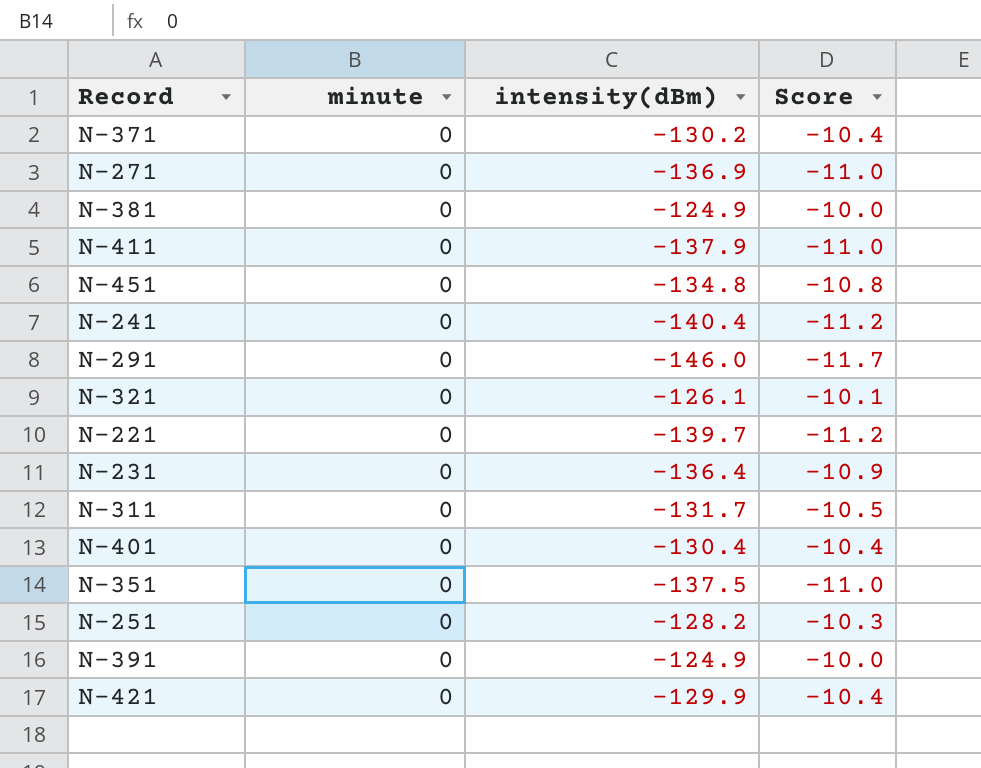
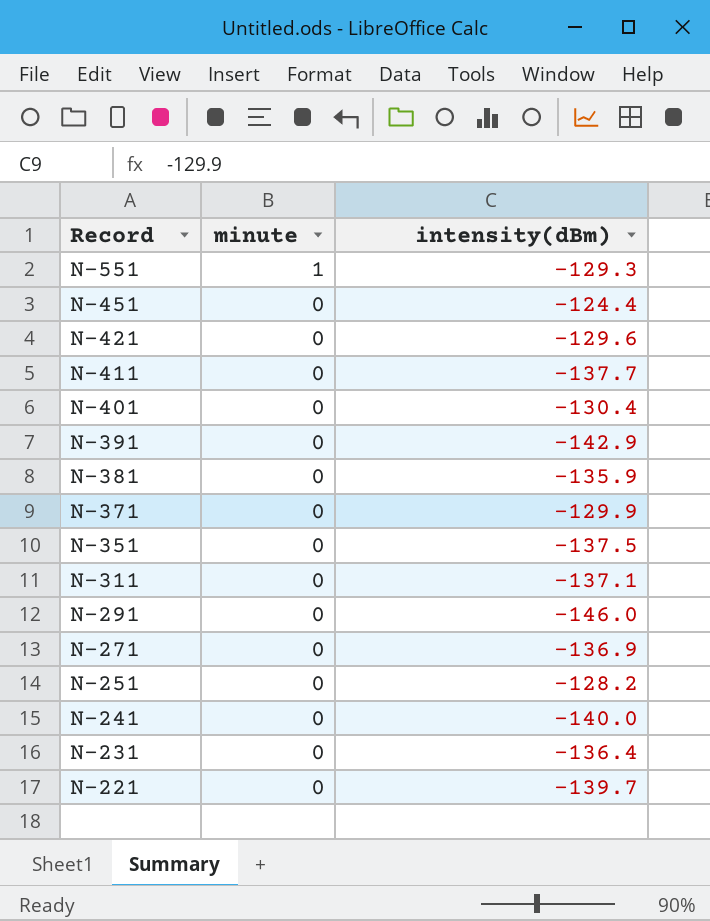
row order: none -> Record descending
column Score | formula: [intensity(dBm)] * 0.08 -> none
row N-321: 0 | -126.1 | -10.1 -> none
row N-551: none -> 1 | -129.3
N-451 | intensity(dBm): -134.8 -> -124.4
N-421 | intensity(dBm): -129.9 -> -129.6
N-411 | intensity(dBm): -137.9 -> -137.7
N-391 | intensity(dBm): -124.9 -> -142.9
N-381 | intensity(dBm): -124.9 -> -135.9
N-371 | intensity(dBm): -130.2 -> -129.9
N-311 | intensity(dBm): -131.7 -> -137.1
N-241 | intensity(dBm): -140.4 -> -140.0

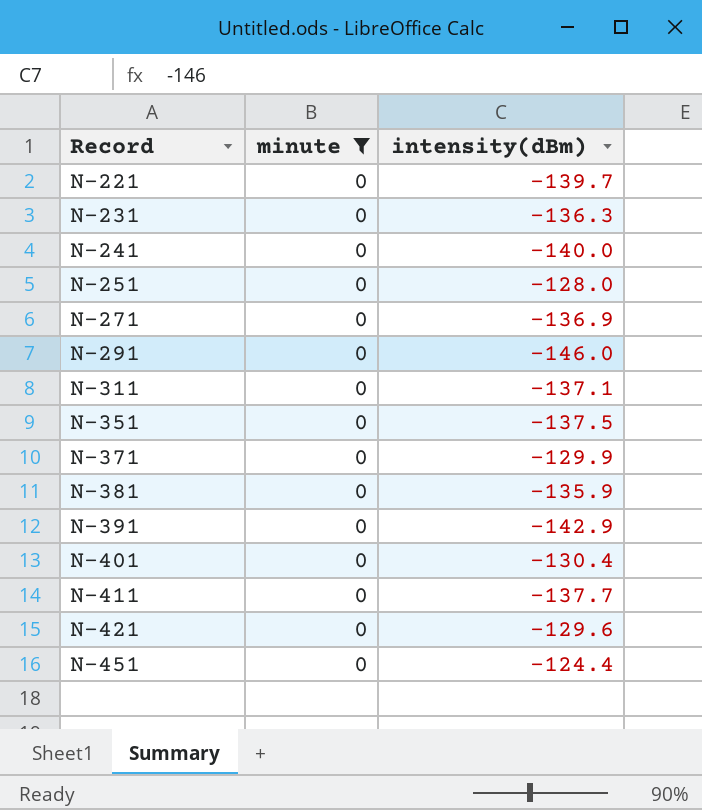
filter: none -> minute = 0
row order: Record descending -> Record ascending
N-231 | intensity(dBm): -136.4 -> -136.3
N-251 | intensity(dBm): -128.2 -> -128.0

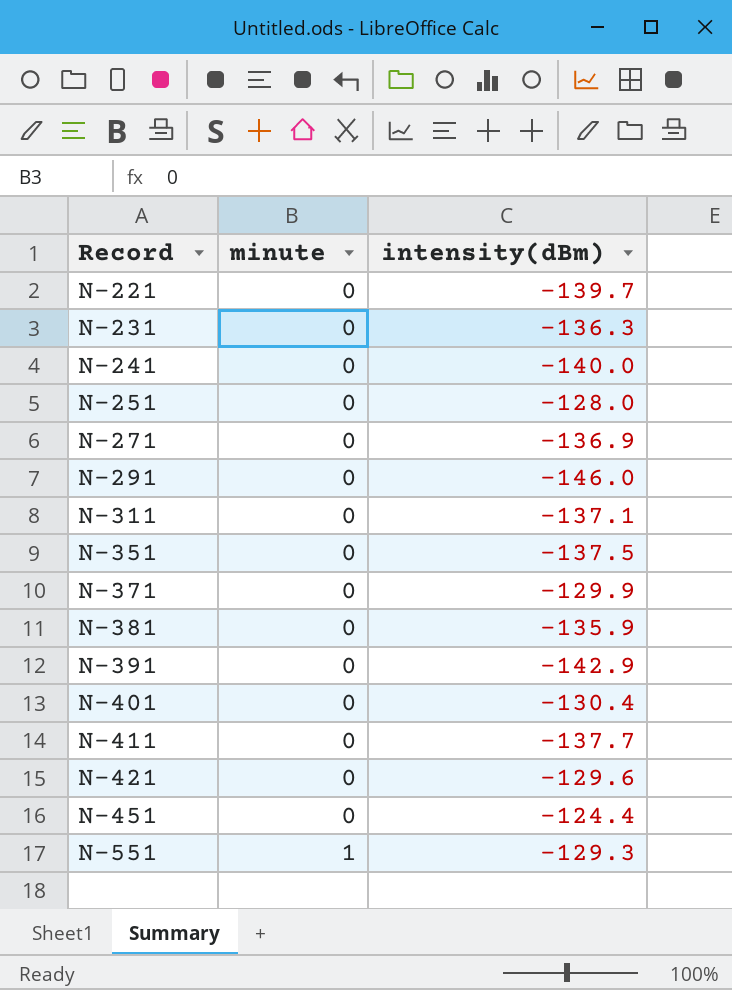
filter: minute = 0 -> none

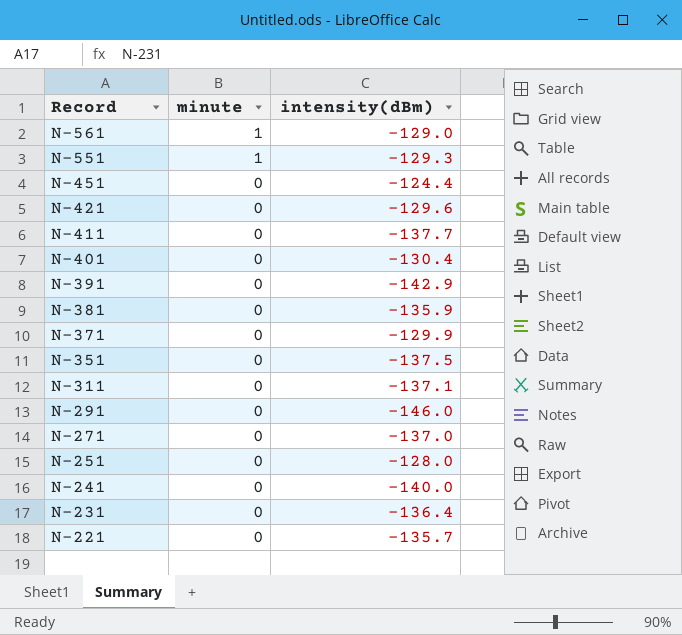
row order: Record ascending -> Record descending
row N-561: none -> 1 | -129.0
N-271 | intensity(dBm): -136.9 -> -137.0
N-231 | intensity(dBm): -136.3 -> -136.4
N-221 | intensity(dBm): -139.7 -> -135.7

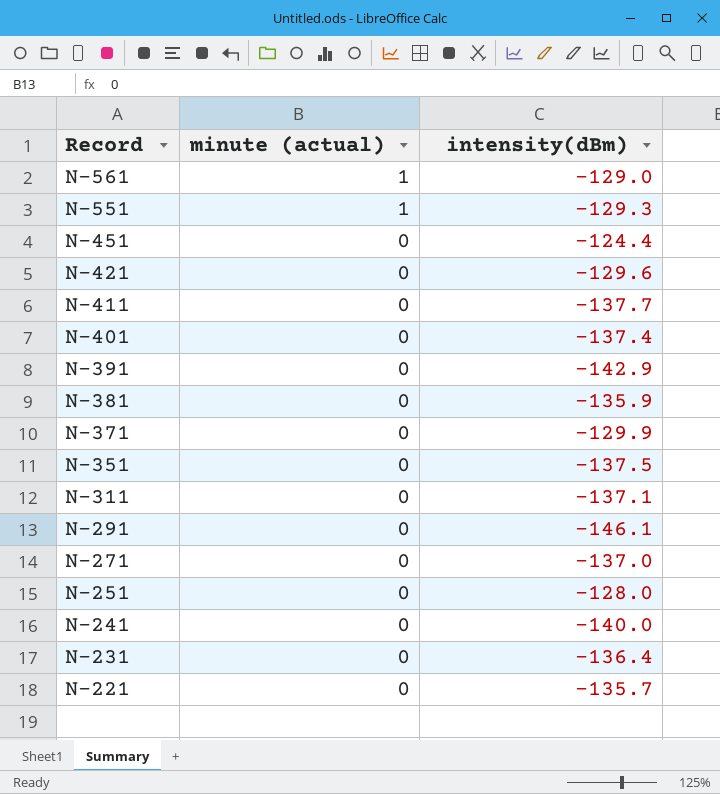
column name: minute -> minute (actual)
N-401 | intensity(dBm): -130.4 -> -137.4
N-291 | intensity(dBm): -146.0 -> -146.1

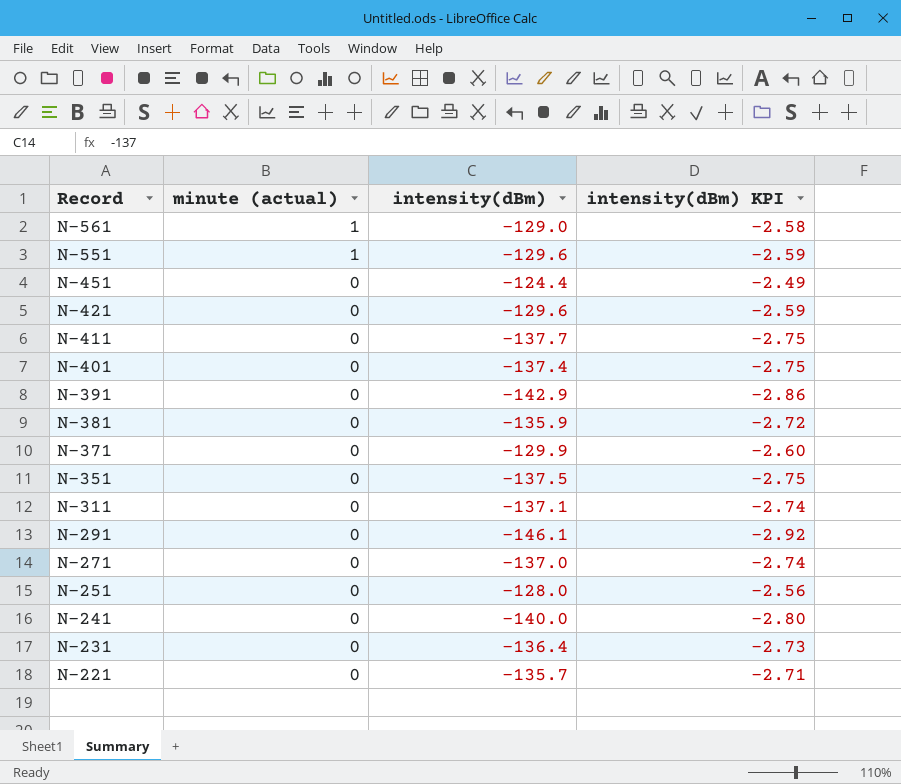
column intensity(dBm) KPI | formula: none -> [intensity(dBm)] * 0.02
N-551 | intensity(dBm): -129.3 -> -129.6

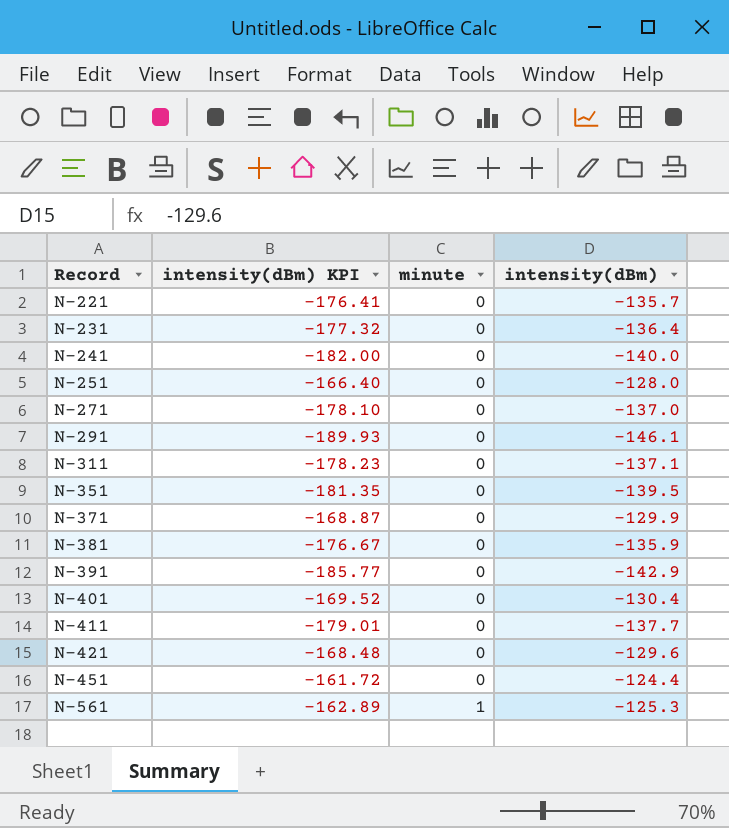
row order: Record descending -> Record ascending
column intensity(dBm) KPI | formula: [intensity(dBm)] * 0.02 -> [intensity(dBm)] * 1.3
column intensity(dBm) KPI | position: 4 -> 2
column name: minute (actual) -> minute
row N-551: 1 | -129.6 | -2.59 -> none
N-351 | intensity(dBm): -137.5 -> -139.5
N-401 | intensity(dBm): -137.4 -> -130.4
N-561 | intensity(dBm): -129.0 -> -125.3

